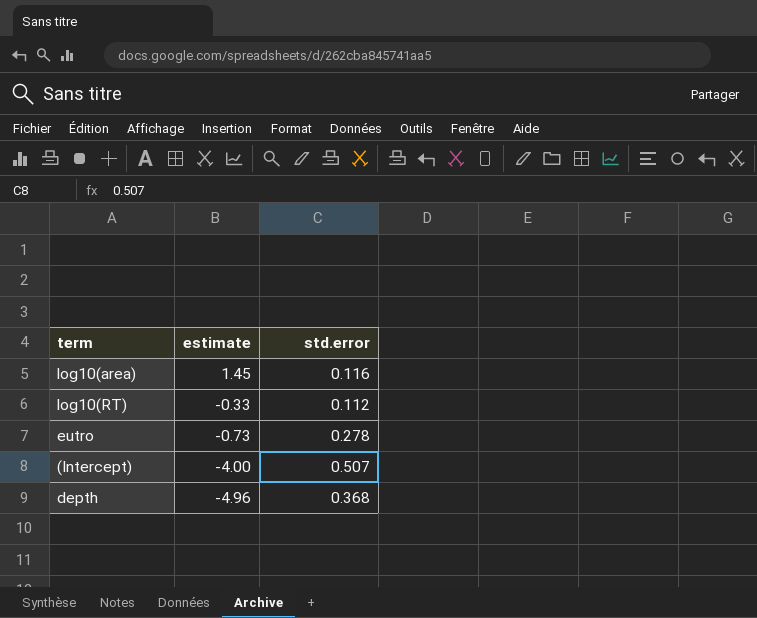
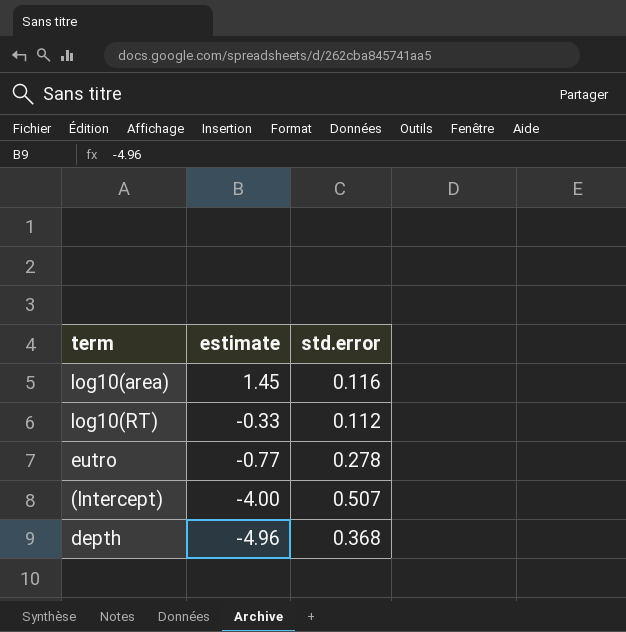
eutro | estimate: -0.73 -> -0.77

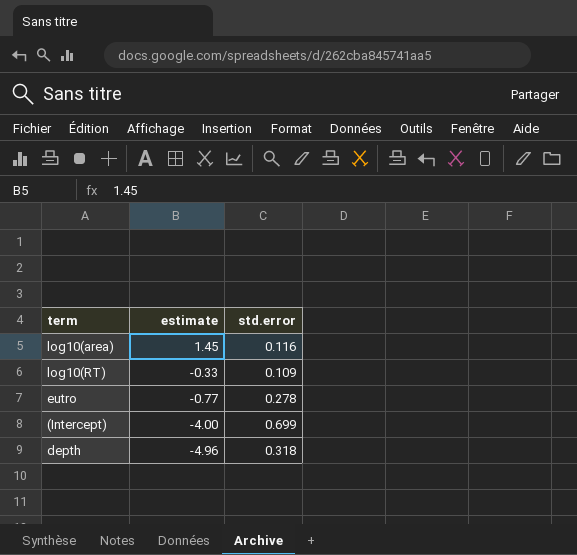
log10(RT) | std.error: 0.112 -> 0.109
(Intercept) | std.error: 0.507 -> 0.699
depth | std.error: 0.368 -> 0.318

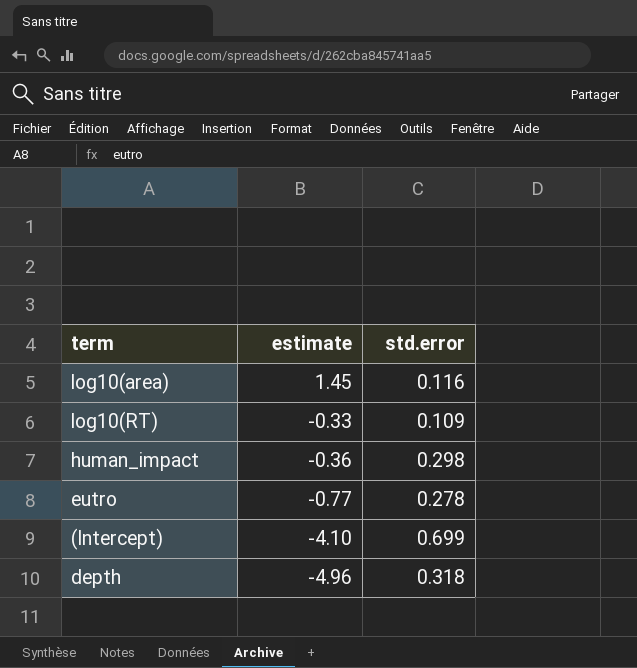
row human_impact: none -> -0.36 | 0.298
(Intercept) | estimate: -4.00 -> -4.10

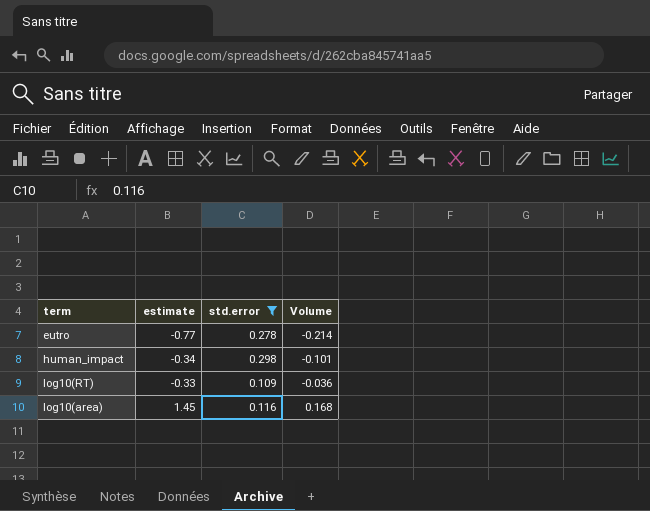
filter: none -> std.error <= 0.298
row order: estimate descending -> estimate ascending
column Volume | formula: none -> [estimate] * [std.error]
human_impact | estimate: -0.36 -> -0.34

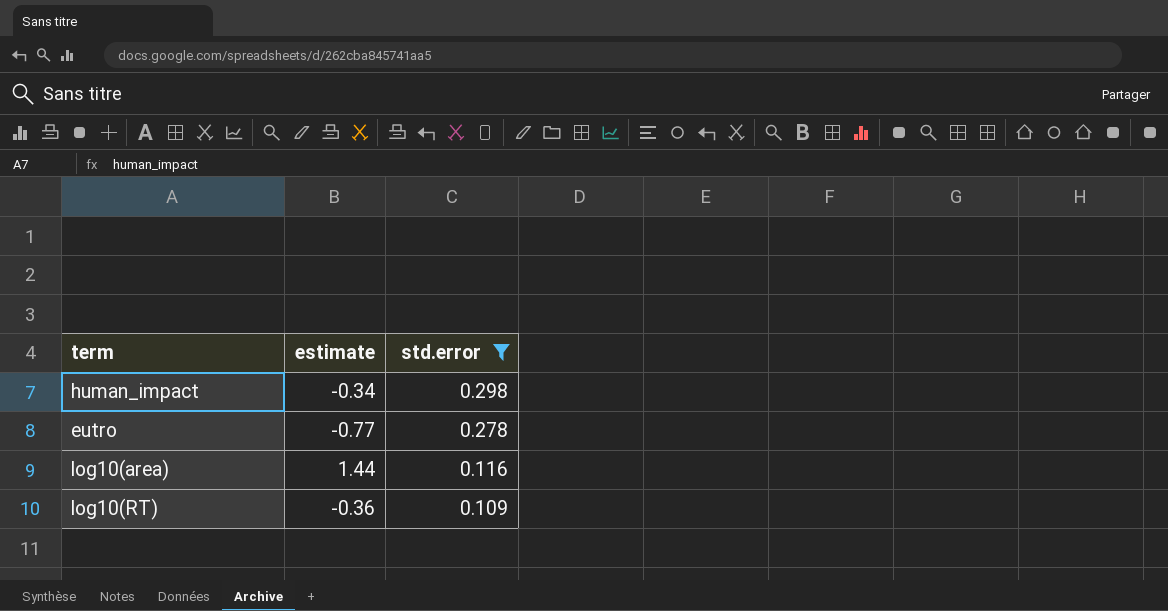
row order: estimate ascending -> std.error descending
column Volume | formula: [estimate] * [std.error] -> none
log10(area) | estimate: 1.45 -> 1.44
log10(RT) | estimate: -0.33 -> -0.36

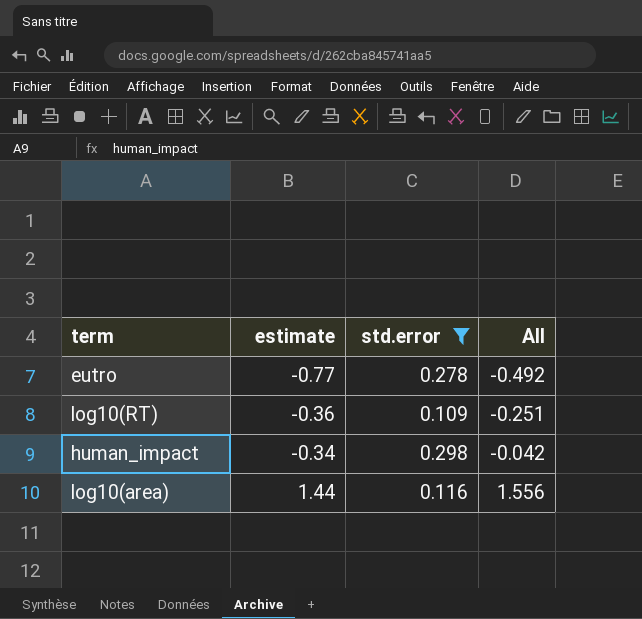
row order: std.error descending -> estimate ascending
column All | formula: none -> [estimate] + [std.error]

